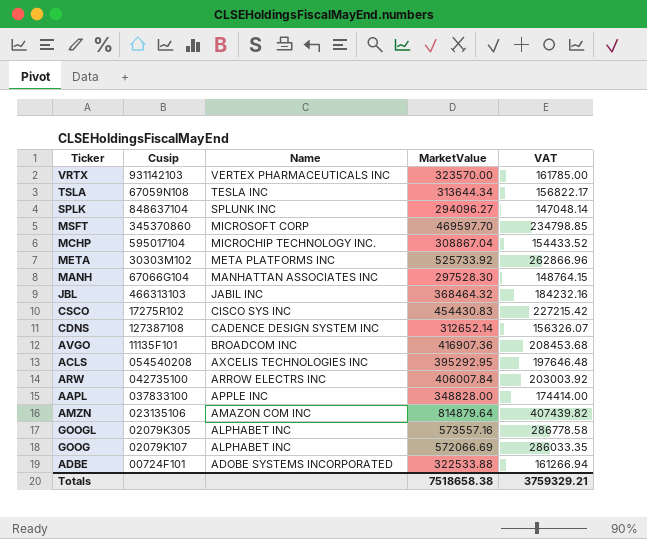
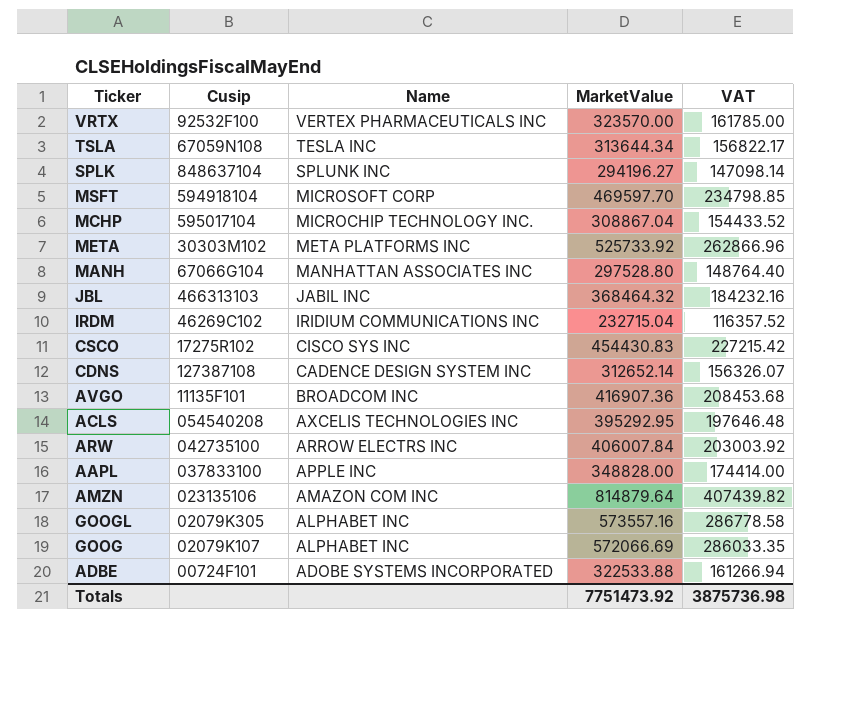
VRTX | Cusip: 931142103 -> 92532F100
SPLK | MarketValue: 294096.27 -> 294196.27
SPLK | VAT: 147048.14 -> 147098.14
MSFT | Cusip: 345370860 -> 594918104
MANH | MarketValue: 297528.30 -> 297528.80
MANH | VAT: 148764.15 -> 148764.40
row IRDM: none -> 46269C102 | IRIDIUM COMMUNICATIONS INC | 232715.04 | 116357.52
Totals | MarketValue: 7518658.38 -> 7751473.92
Totals | VAT: 3759329.21 -> 3875736.98

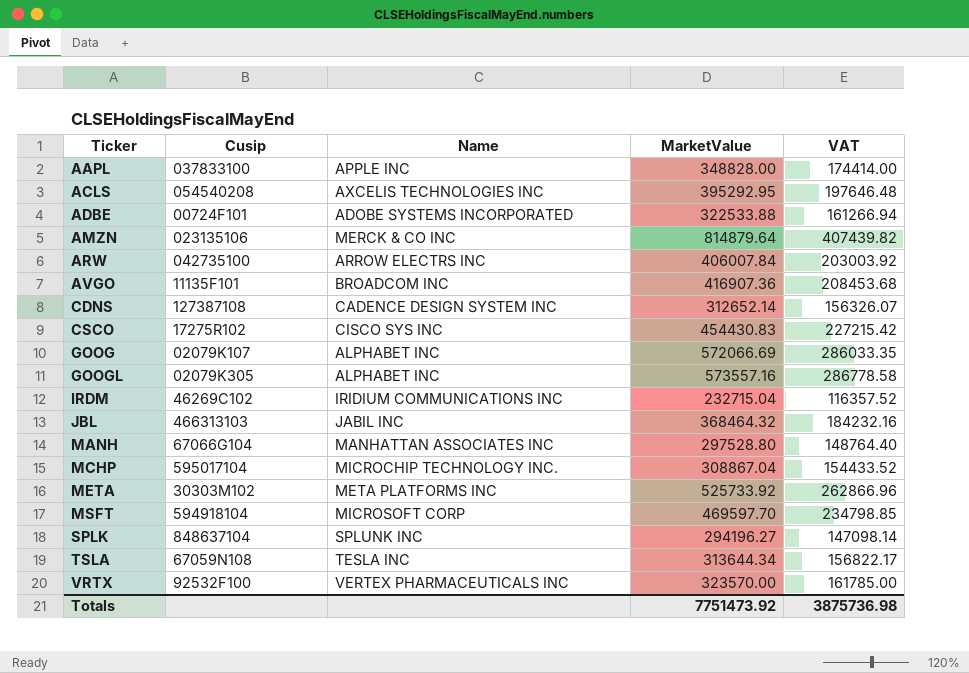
row order: Name descending -> Ticker ascending
AMZN | Name: AMAZON COM INC -> MERCK & CO INC

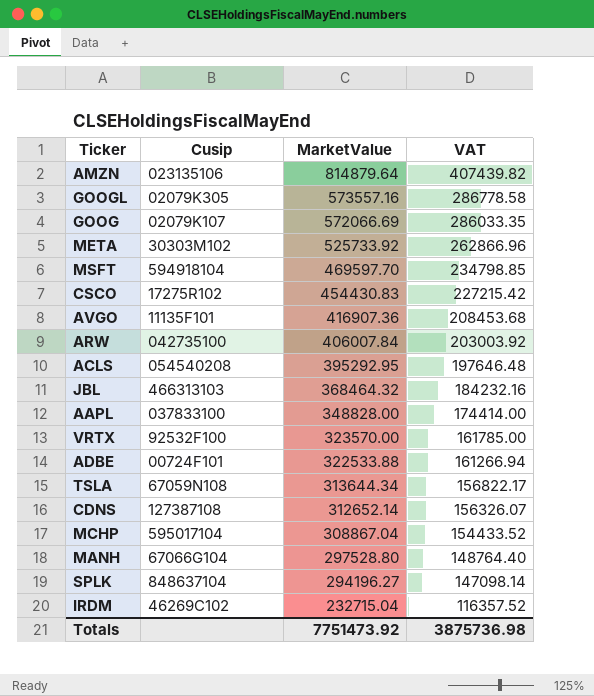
row order: Ticker ascending -> MarketValue descending
column Name | position: 3 -> none

